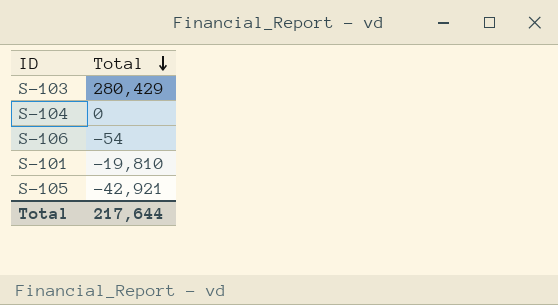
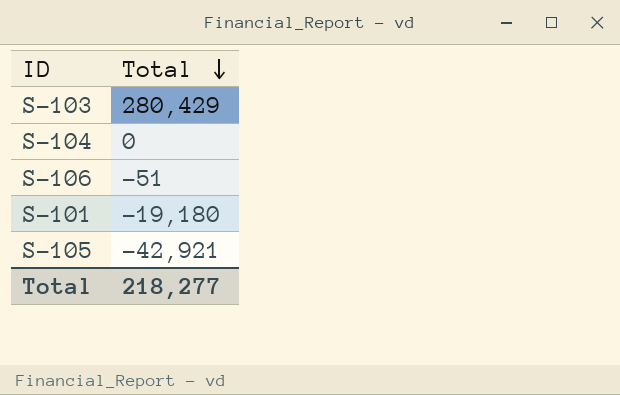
S-106 | Total: -54 -> -51
S-101 | Total: -19,810 -> -19,180
Total | Total: 217,644 -> 218,277

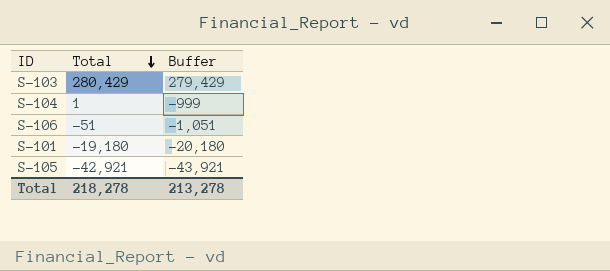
column Buffer | formula: none -> [Total] - 1000
S-104 | Total: 0 -> 1
Total | Total: 218,277 -> 218,278

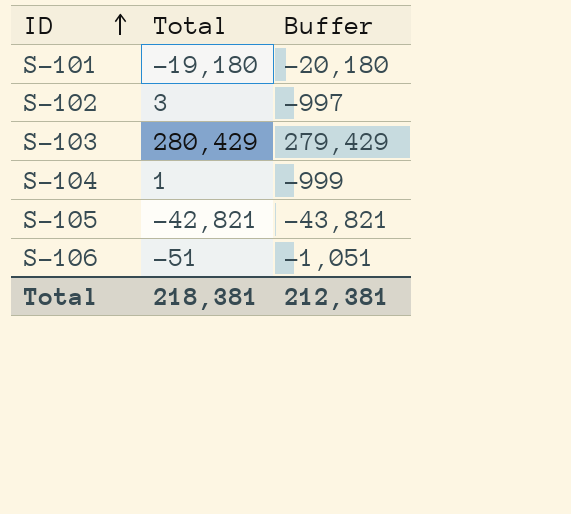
row order: Total descending -> ID ascending
row S-102: none -> 3 | -997
S-105 | Total: -42,921 -> -42,821
S-105 | Buffer: -43,921 -> -43,821
Total | Total: 218,278 -> 218,381
Total | Buffer: 213,278 -> 212,381

